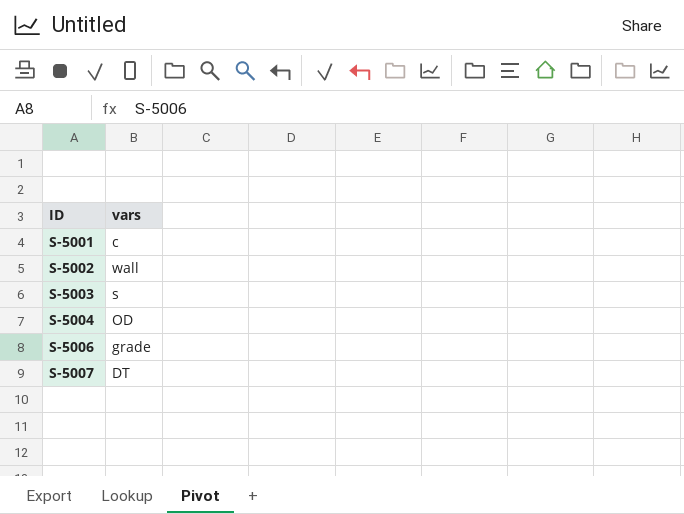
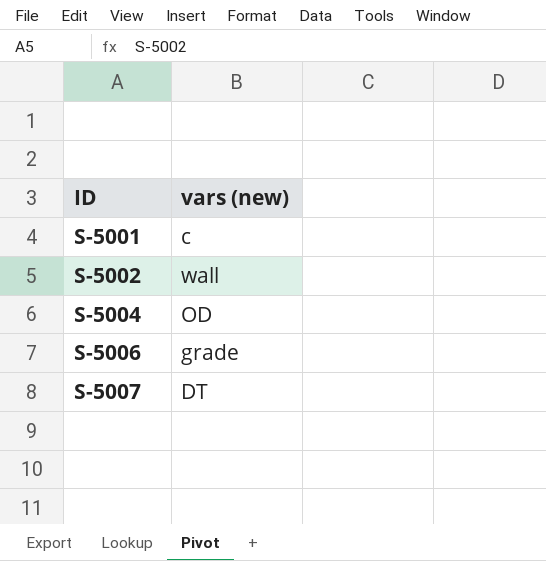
column name: vars -> vars (new)
row S-5003: s -> none

